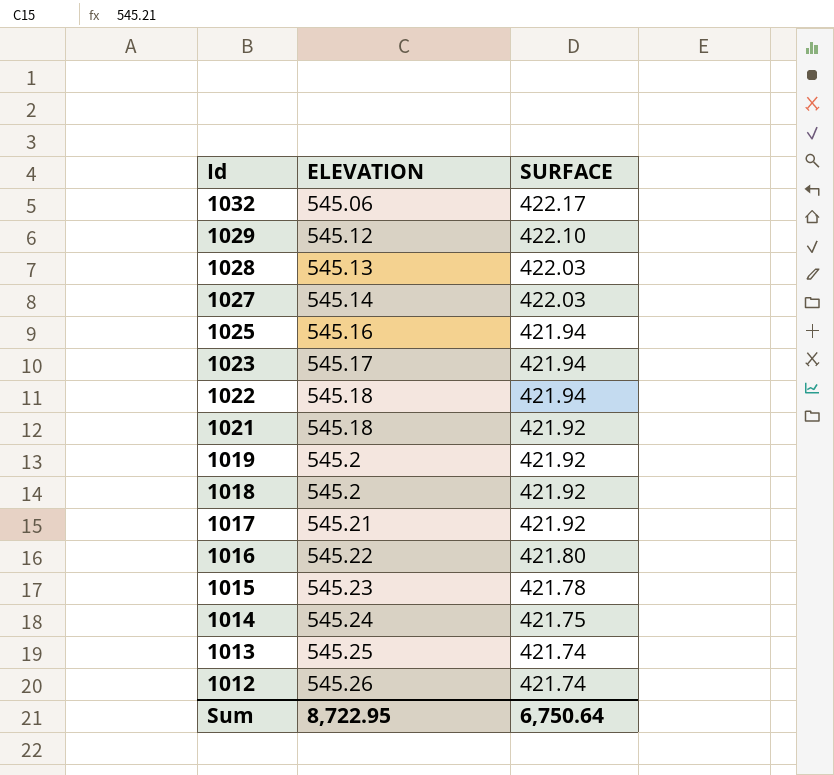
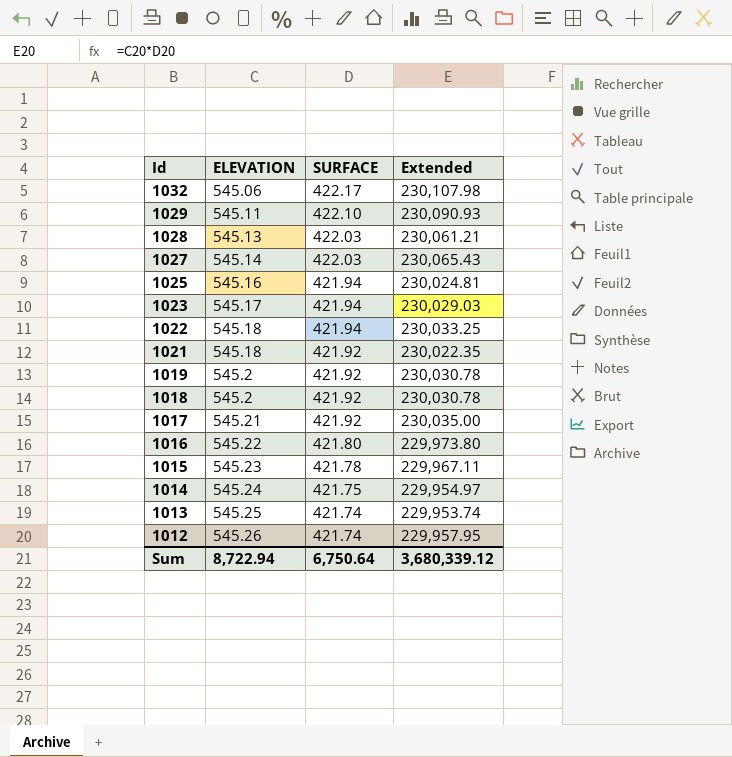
column Extended | formula: none -> [ELEVATION] * [SURFACE]
1029 | ELEVATION: 545.12 -> 545.11
Sum | ELEVATION: 8,722.95 -> 8,722.94

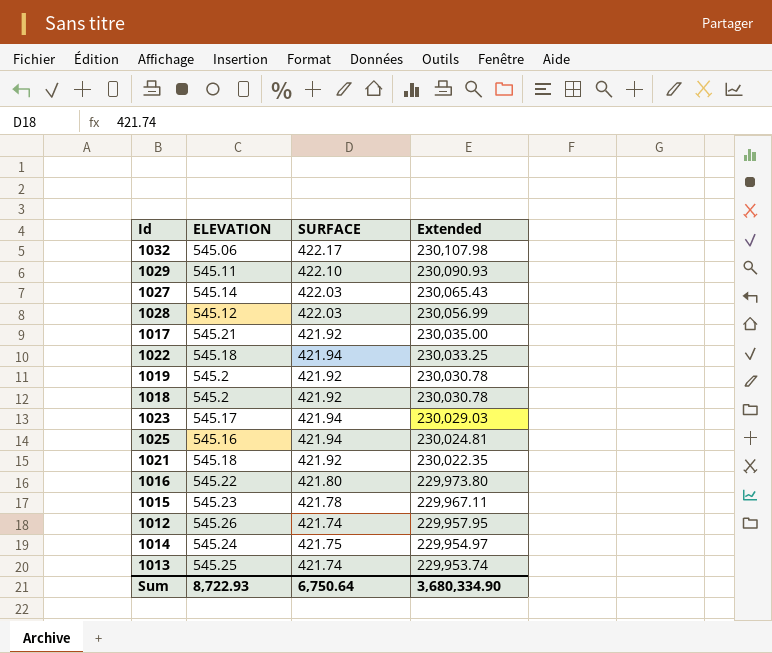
row order: Id descending -> Extended descending
1028 | ELEVATION: 545.13 -> 545.12
1028 | Extended: 230,061.21 -> 230,056.99
Sum | ELEVATION: 8,722.94 -> 8,722.93
Sum | Extended: 3,680,339.12 -> 3,680,334.90

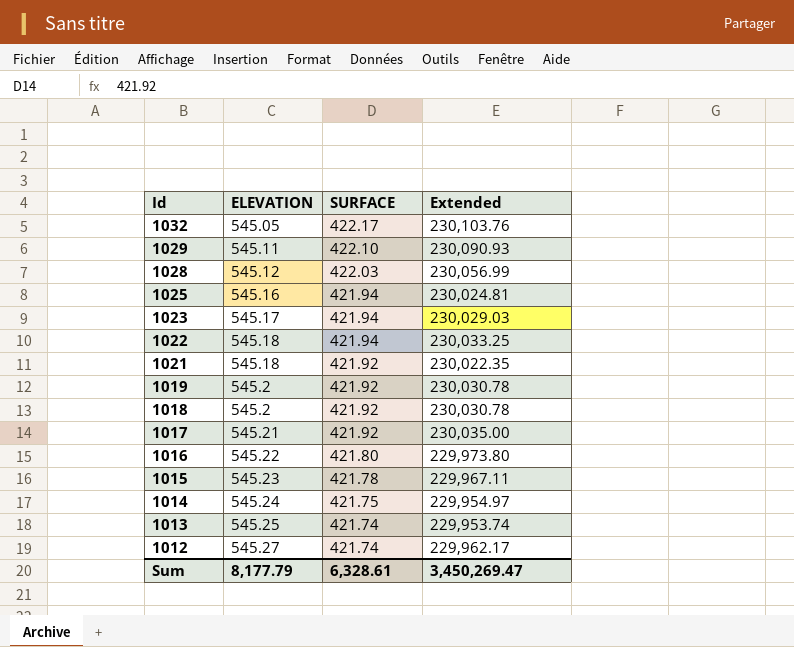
row order: Extended descending -> Id descending
row 1027: 545.14 | 422.03 | 230,065.43 -> none
1032 | ELEVATION: 545.06 -> 545.05
1032 | Extended: 230,107.98 -> 230,103.76
1012 | ELEVATION: 545.26 -> 545.27
1012 | Extended: 229,957.95 -> 229,962.17
Sum | ELEVATION: 8,722.93 -> 8,177.79
Sum | SURFACE: 6,750.64 -> 6,328.61
Sum | Extended: 3,680,334.90 -> 3,450,269.47

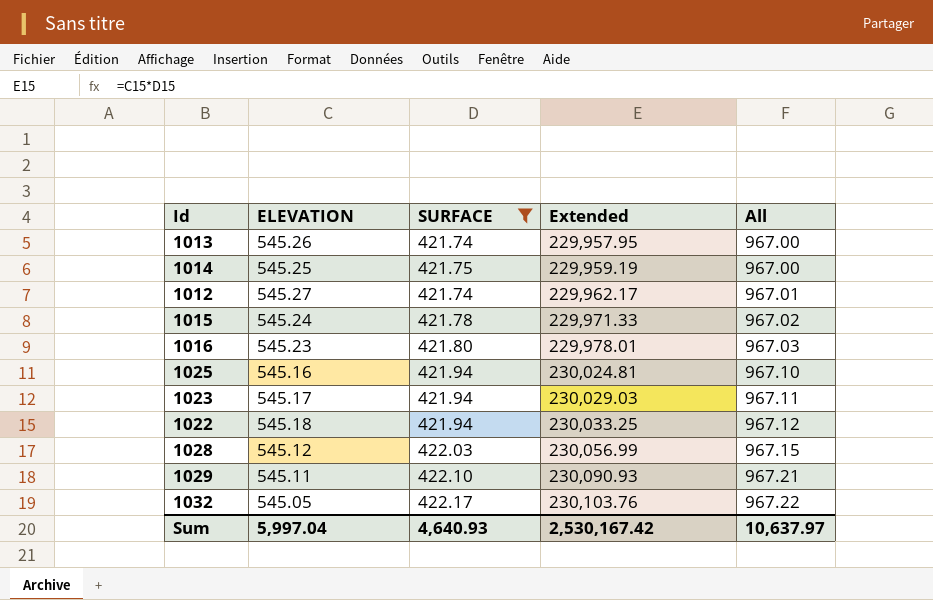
filter: none -> SURFACE != 421.92
row order: Id descending -> Extended ascending
column All | formula: none -> [ELEVATION] + [SURFACE]
1013 | ELEVATION: 545.25 -> 545.26
1013 | Extended: 229,953.74 -> 229,957.95
1014 | ELEVATION: 545.24 -> 545.25
1014 | Extended: 229,954.97 -> 229,959.19
1015 | ELEVATION: 545.23 -> 545.24
1015 | Extended: 229,967.11 -> 229,971.33
1016 | ELEVATION: 545.22 -> 545.23
1016 | Extended: 229,973.80 -> 229,978.01
Sum | ELEVATION: 8,177.79 -> 5,997.04
Sum | SURFACE: 6,328.61 -> 4,640.93
Sum | Extended: 3,450,269.47 -> 2,530,167.42

